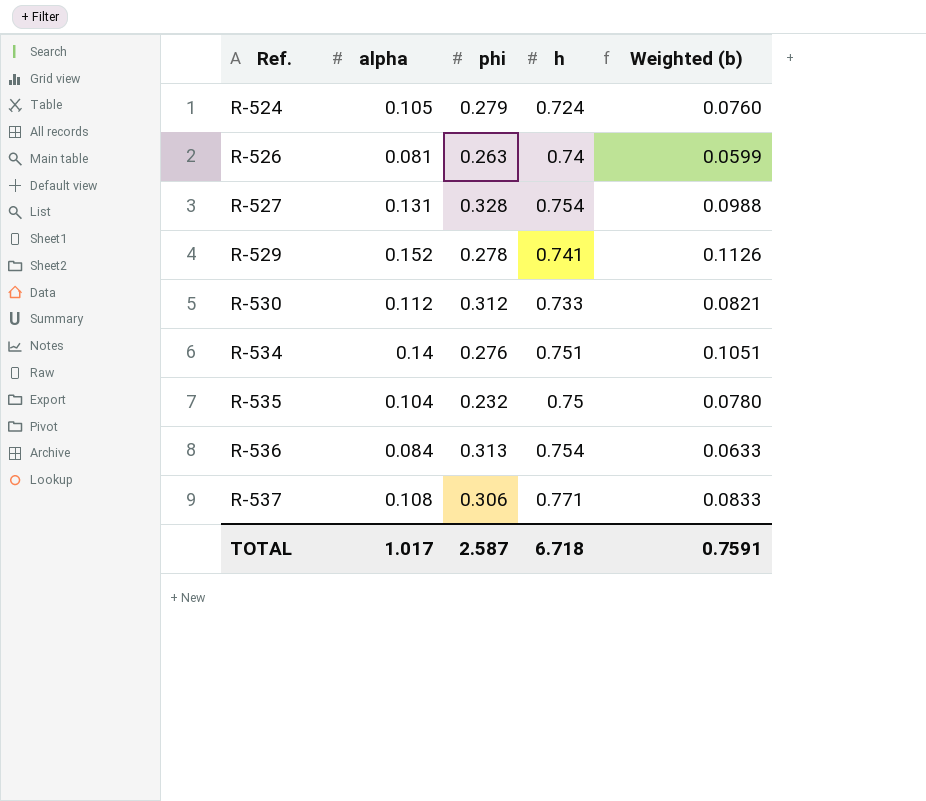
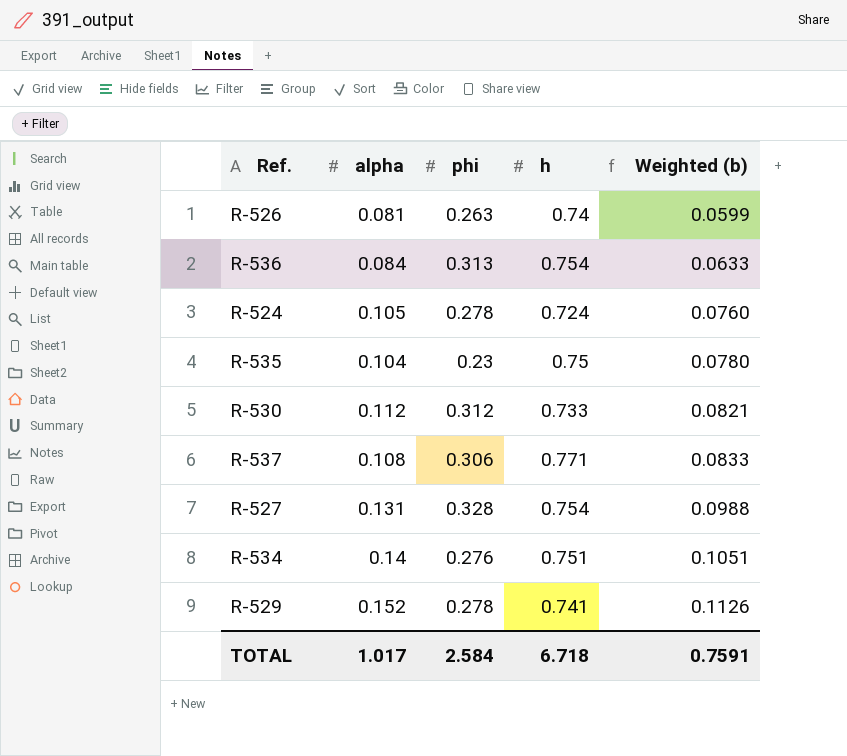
row order: Ref. ascending -> Weighted (b) ascending
R-524 | phi: 0.279 -> 0.278
R-535 | phi: 0.232 -> 0.23
TOTAL | phi: 2.587 -> 2.584

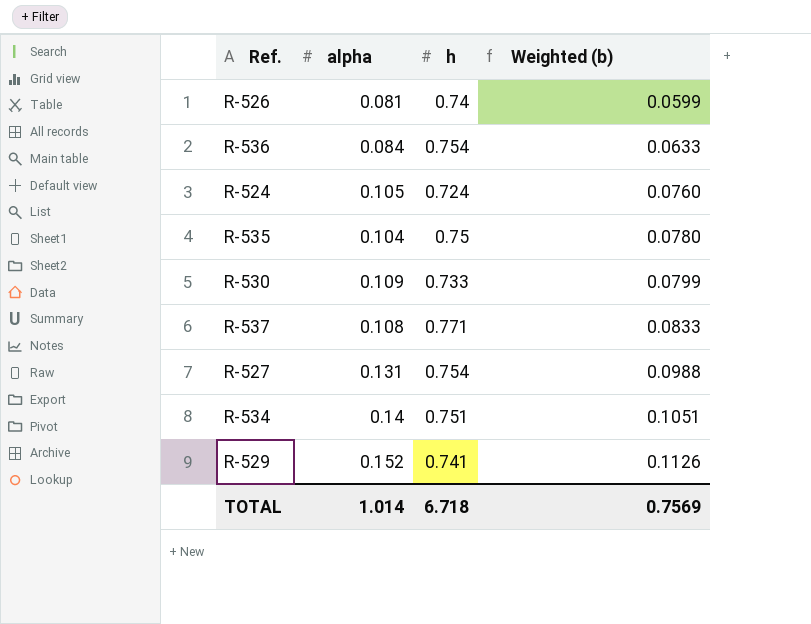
column phi | position: 3 -> none
R-530 | alpha: 0.112 -> 0.109
R-530 | Weighted (b): 0.0821 -> 0.0799
TOTAL | alpha: 1.017 -> 1.014
TOTAL | Weighted (b): 0.7591 -> 0.7569

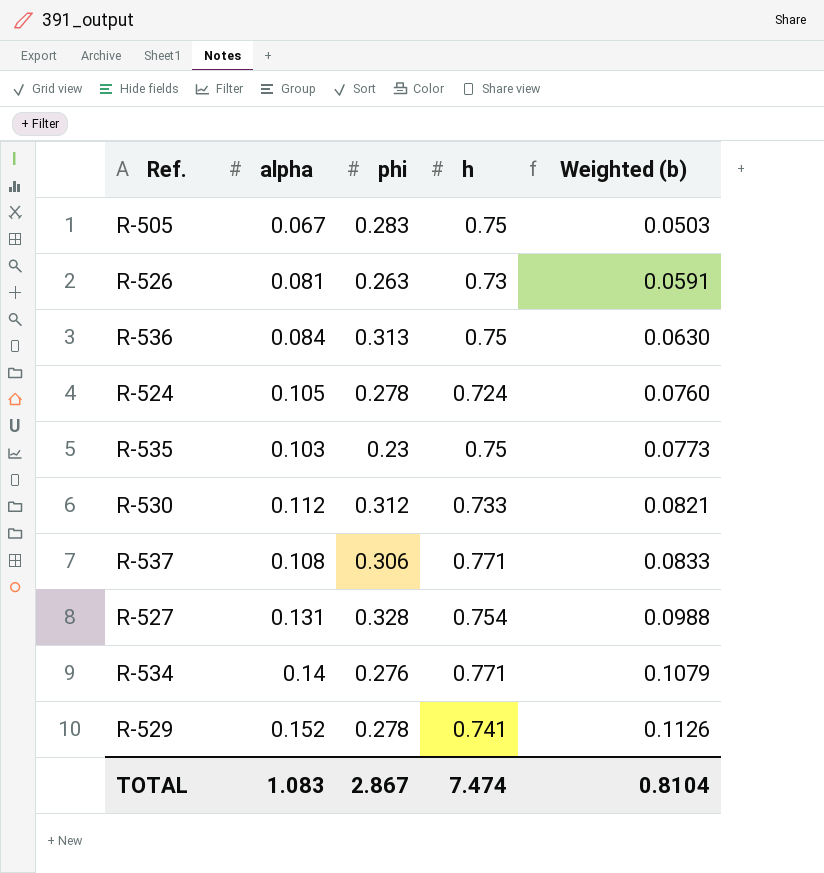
column phi | position: none -> 3
row R-505: none -> 0.067 | 0.283 | 0.75 | 0.0503
R-526 | h: 0.74 -> 0.73
R-526 | Weighted (b): 0.0599 -> 0.0591
R-536 | h: 0.754 -> 0.75
R-536 | Weighted (b): 0.0633 -> 0.0630
R-535 | alpha: 0.104 -> 0.103
R-535 | Weighted (b): 0.0780 -> 0.0773
R-530 | alpha: 0.109 -> 0.112
R-530 | Weighted (b): 0.0799 -> 0.0821
R-534 | h: 0.751 -> 0.771
R-534 | Weighted (b): 0.1051 -> 0.1079
TOTAL | alpha: 1.014 -> 1.083
TOTAL | h: 6.718 -> 7.474
TOTAL | Weighted (b): 0.7569 -> 0.8104

